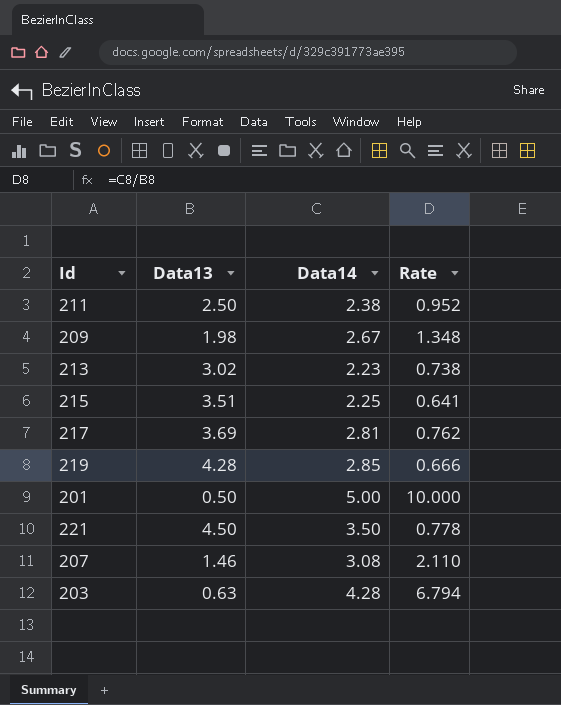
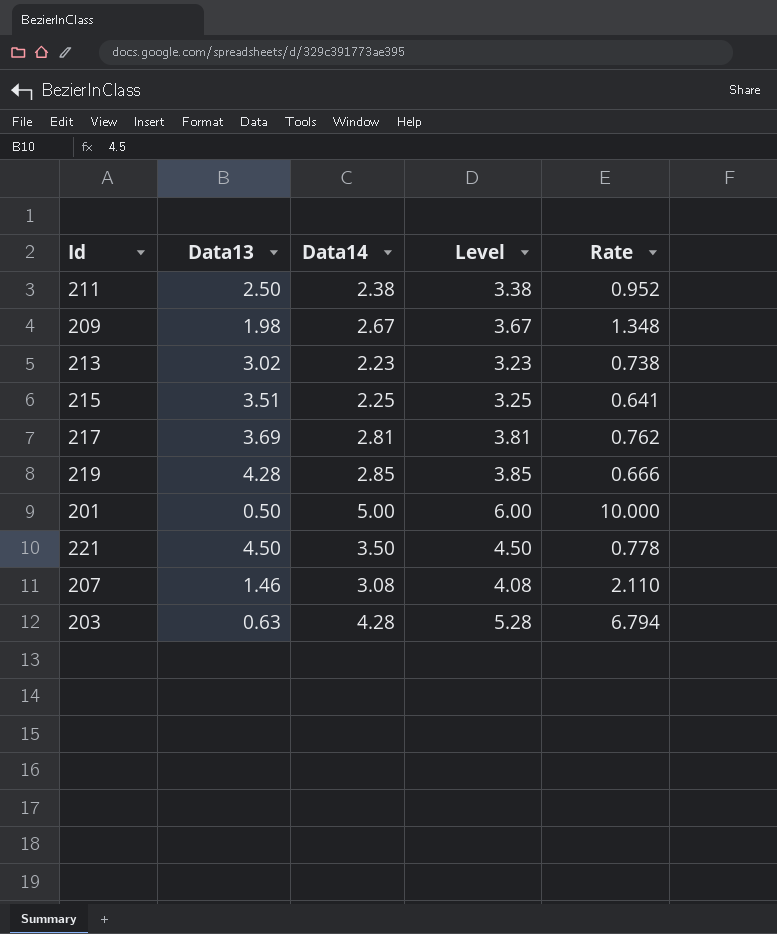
column Level | formula: none -> [Data14] + 1

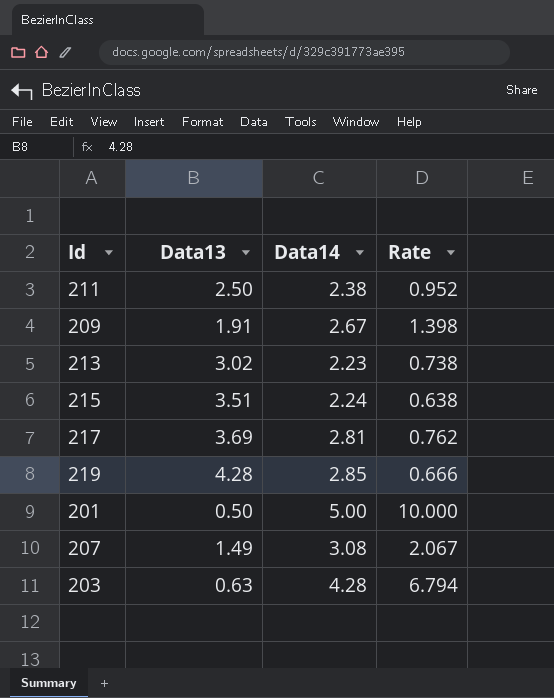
column Level | formula: [Data14] + 1 -> none
row 221: 4.50 | 3.50 | 4.50 | 0.778 -> none
209 | Data13: 1.98 -> 1.91
209 | Rate: 1.348 -> 1.398
215 | Data14: 2.25 -> 2.24
215 | Rate: 0.641 -> 0.638
207 | Data13: 1.46 -> 1.49
207 | Rate: 2.110 -> 2.067

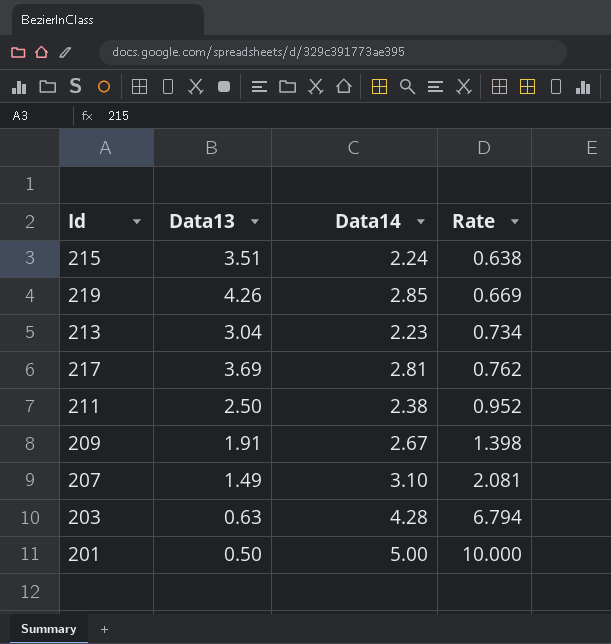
row order: none -> Rate ascending
219 | Data13: 4.28 -> 4.26
219 | Rate: 0.666 -> 0.669
213 | Data13: 3.02 -> 3.04
213 | Rate: 0.738 -> 0.734
207 | Data14: 3.08 -> 3.10
207 | Rate: 2.067 -> 2.081

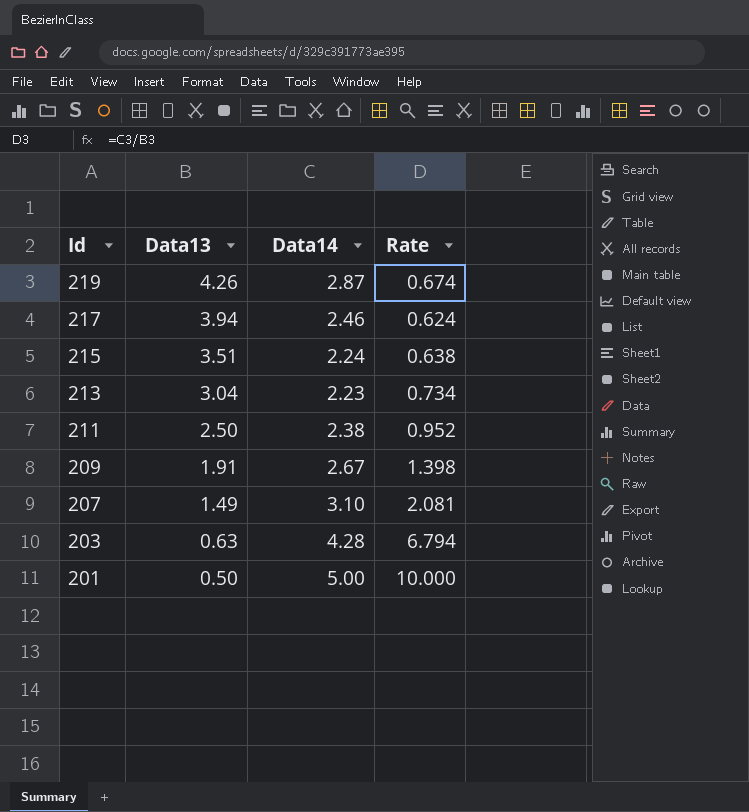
row order: Rate ascending -> Id descending
219 | Data14: 2.85 -> 2.87
219 | Rate: 0.669 -> 0.674
217 | Data13: 3.69 -> 3.94
217 | Data14: 2.81 -> 2.46
217 | Rate: 0.762 -> 0.624

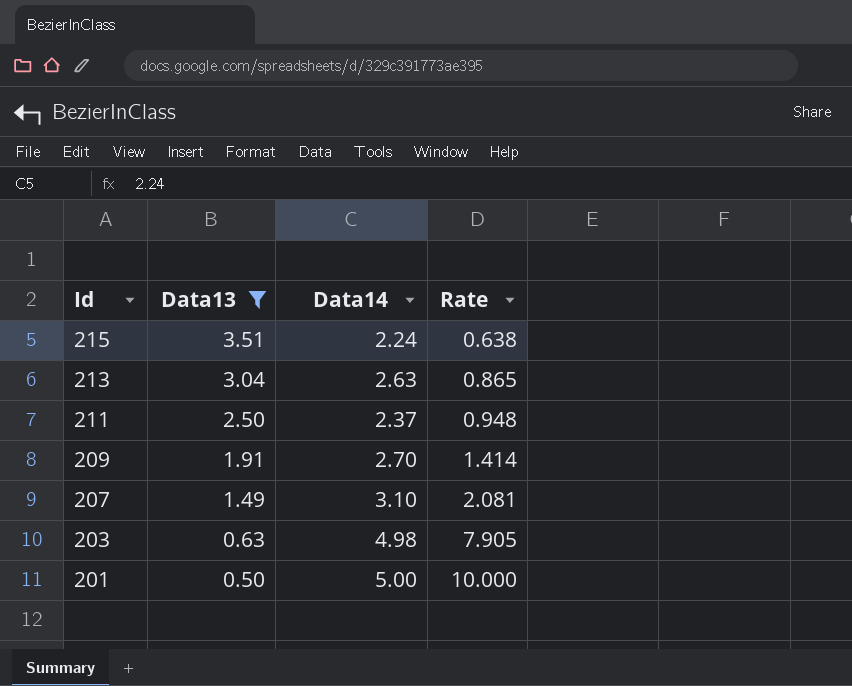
filter: none -> Data13 <= 3.51
213 | Data14: 2.23 -> 2.63
213 | Rate: 0.734 -> 0.865
211 | Data14: 2.38 -> 2.37
211 | Rate: 0.952 -> 0.948
209 | Data14: 2.67 -> 2.70
209 | Rate: 1.398 -> 1.414
203 | Data14: 4.28 -> 4.98
203 | Rate: 6.794 -> 7.905

